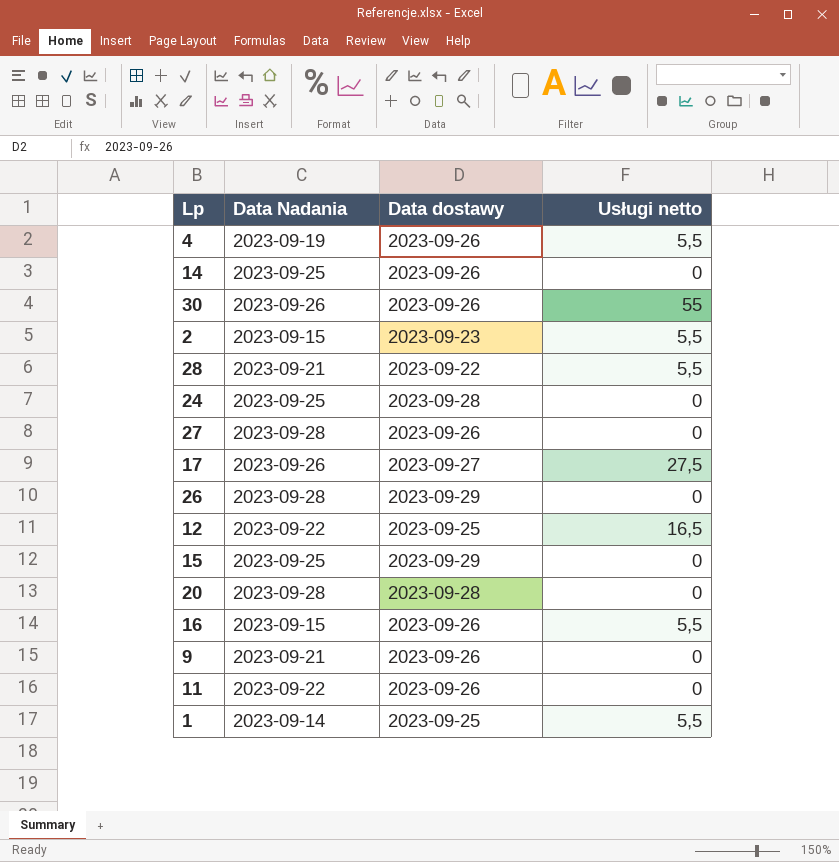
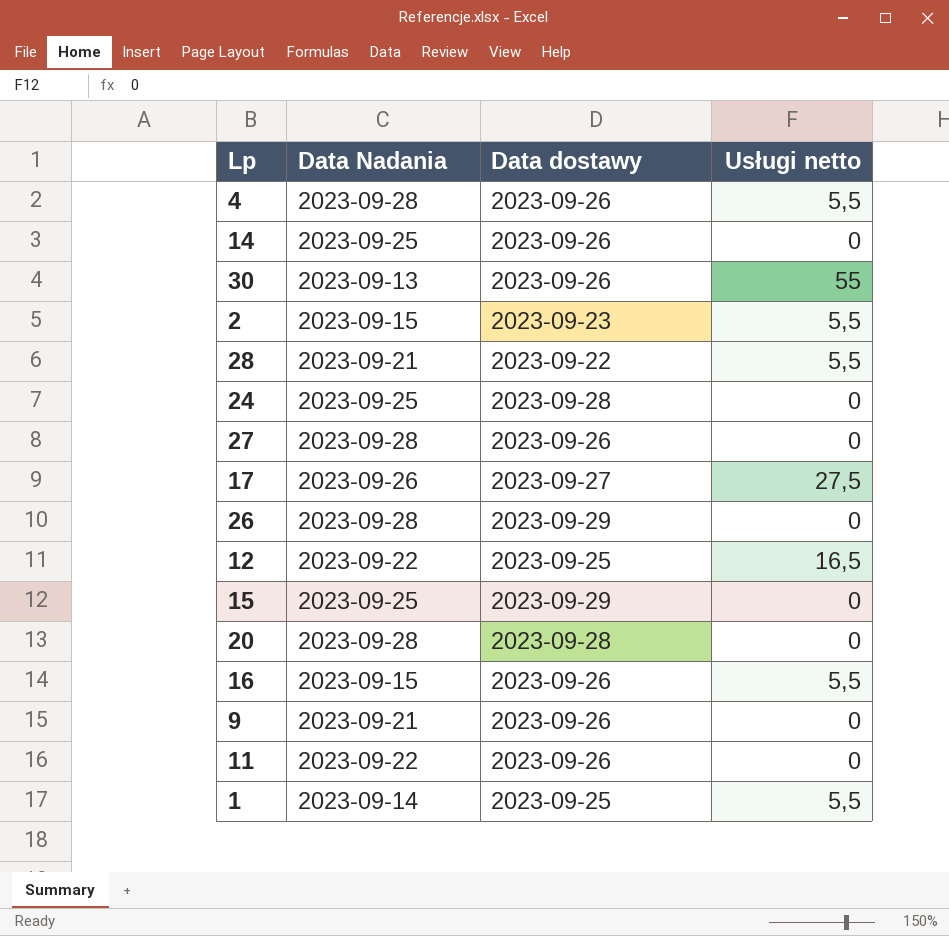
4 | Data Nadania: 2023-09-19 -> 2023-09-28
30 | Data Nadania: 2023-09-26 -> 2023-09-13

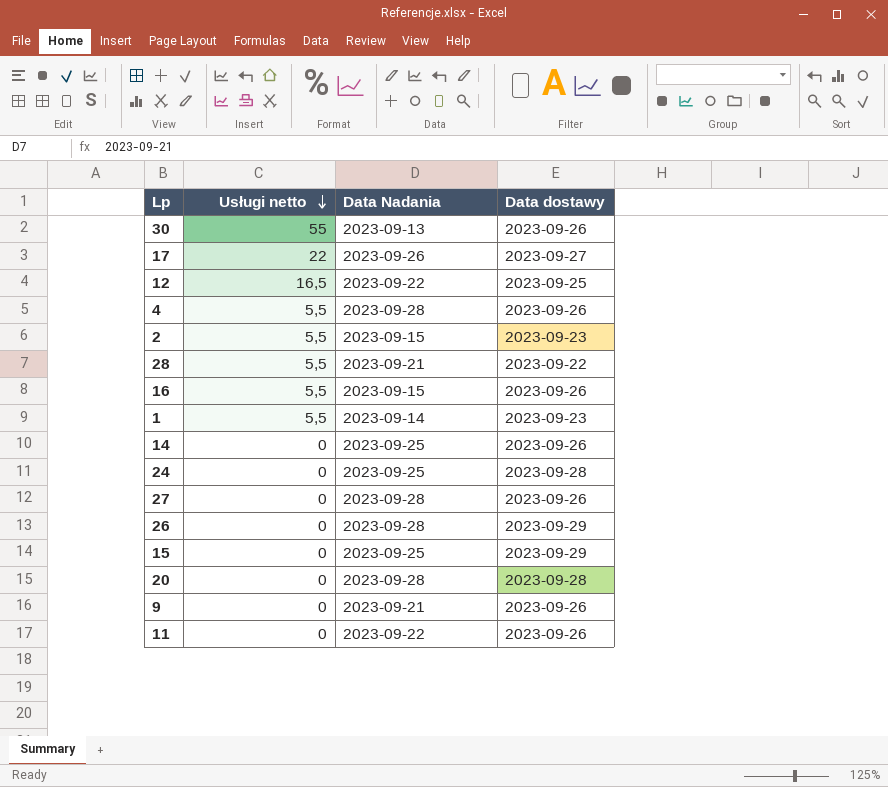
row order: none -> Usługi netto descending
column Usługi netto | position: 4 -> 2
17 | Usługi netto: 27,5 -> 22
1 | Data dostawy: 2023-09-25 -> 2023-09-23

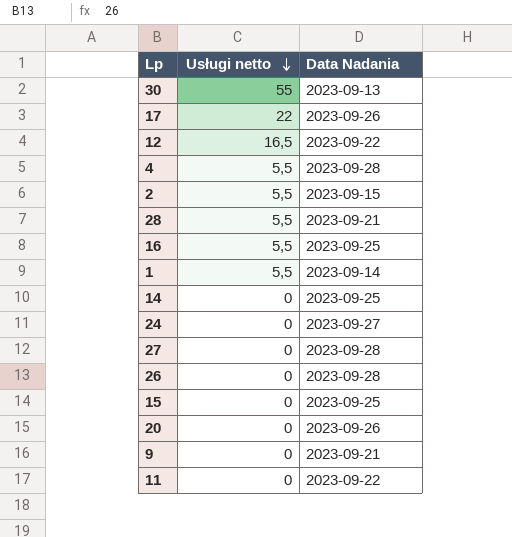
column Data dostawy | position: 4 -> none
16 | Data Nadania: 2023-09-15 -> 2023-09-25
24 | Data Nadania: 2023-09-25 -> 2023-09-27
20 | Data Nadania: 2023-09-28 -> 2023-09-26

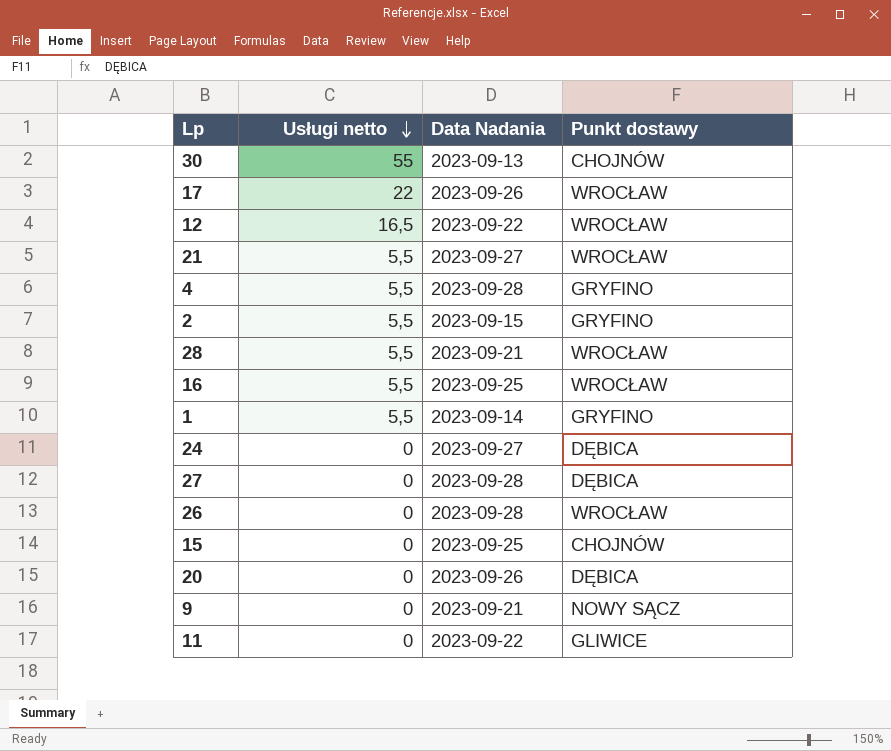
column Punkt dostawy | position: none -> 4
row 14: 0 | 2023-09-25 -> none
row 21: none -> 5,5 | 2023-09-27 | WROCŁAW

